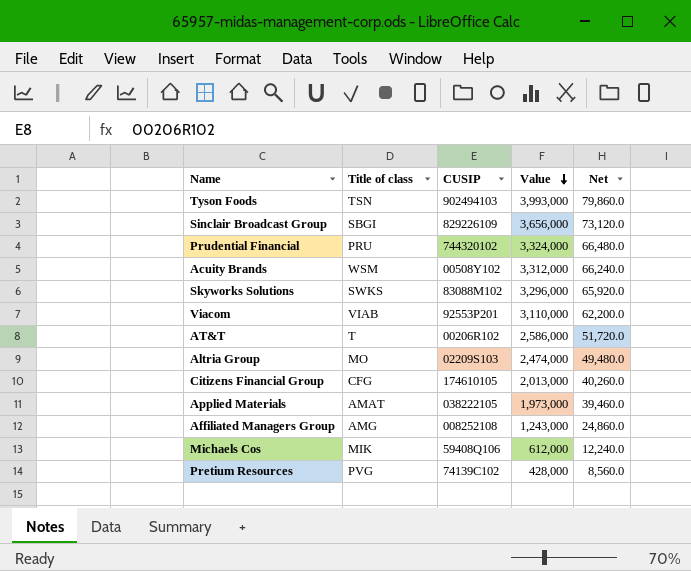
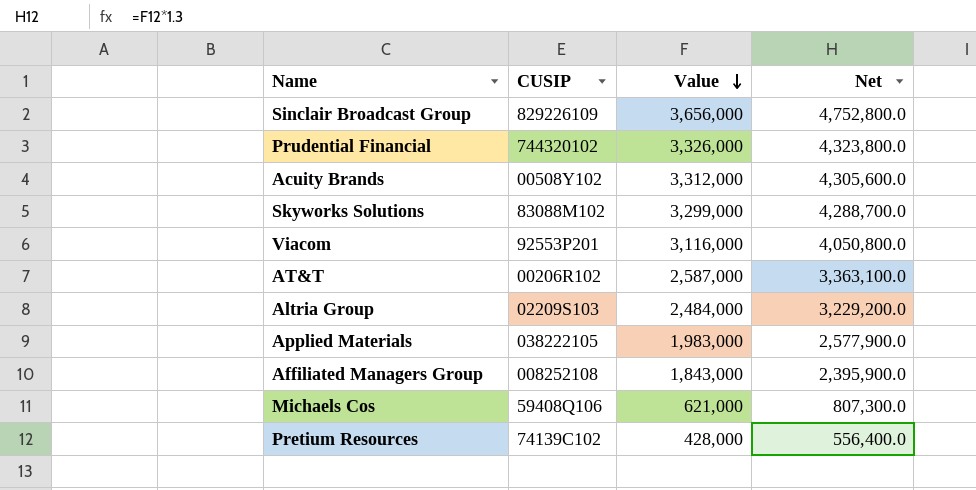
column Title of class | position: 2 -> none
column Net | formula: [Value] * 0.02 -> [Value] * 1.3
row Tyson Foods: TSN | 902494103 | 3,993,000 | 79,860.0 -> none
row Citizens Financial Group: CFG | 174610105 | 2,013,000 | 40,260.0 -> none
Prudential Financial | Value: 3,324,000 -> 3,326,000
Skyworks Solutions | Value: 3,296,000 -> 3,299,000
Viacom | Value: 3,110,000 -> 3,116,000
AT&T | Value: 2,586,000 -> 2,587,000
Altria Group | Value: 2,474,000 -> 2,484,000
Applied Materials | Value: 1,973,000 -> 1,983,000
Affiliated Managers Group | Value: 1,243,000 -> 1,843,000
Michaels Cos | Value: 612,000 -> 621,000

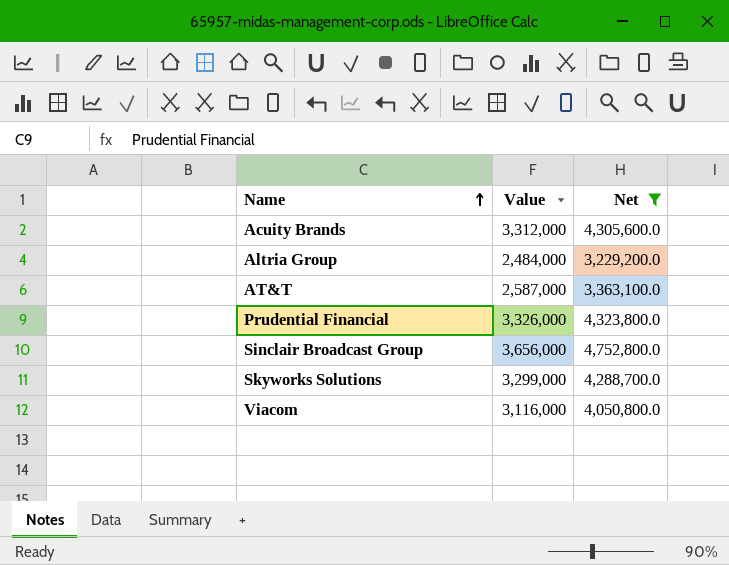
filter: none -> Net >= 3,229,200.0
row order: Value descending -> Name ascending
column CUSIP | position: 2 -> none

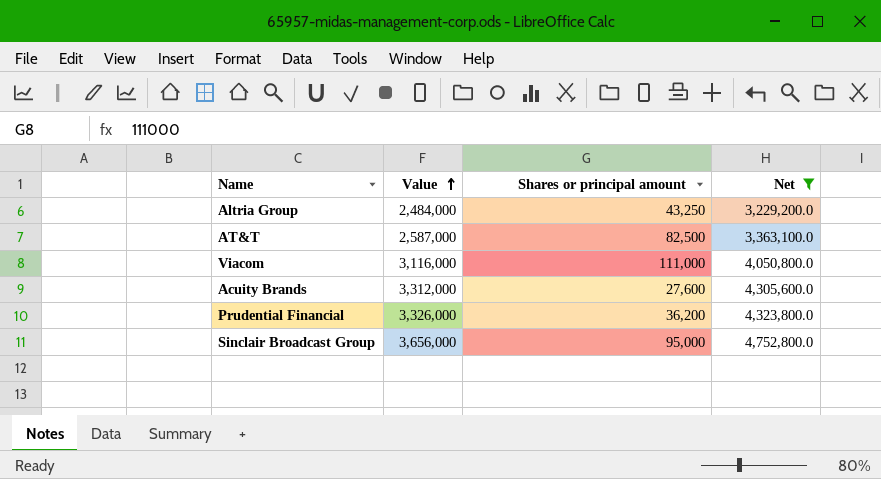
row order: Name ascending -> Value ascending
column Shares or principal amount | position: none -> 3
row Skyworks Solutions: 3,299,000 | 4,288,700.0 -> none

